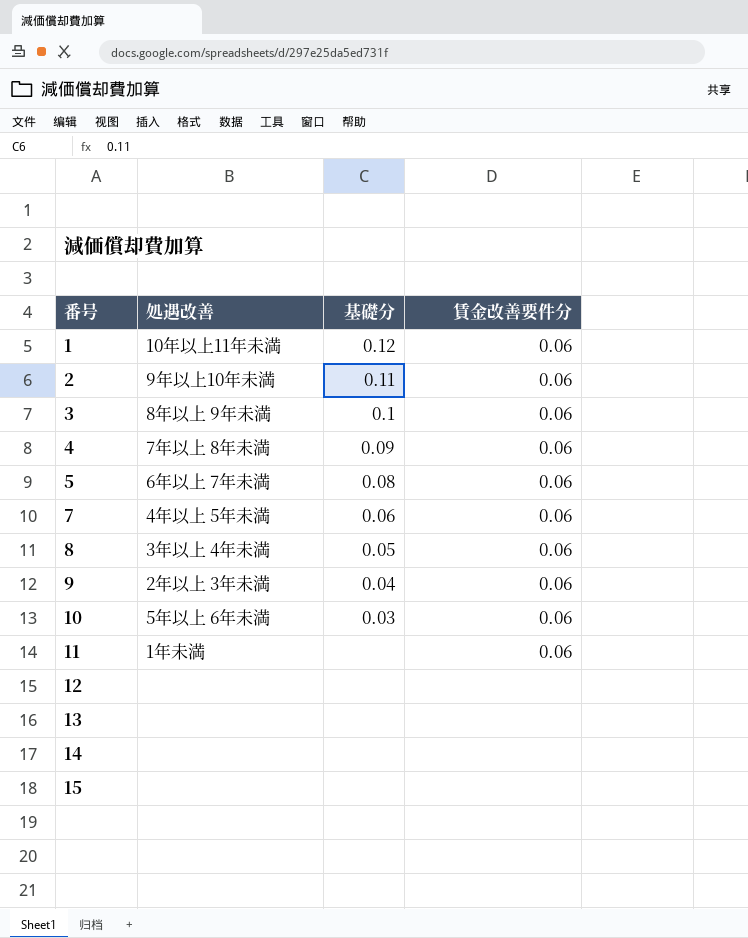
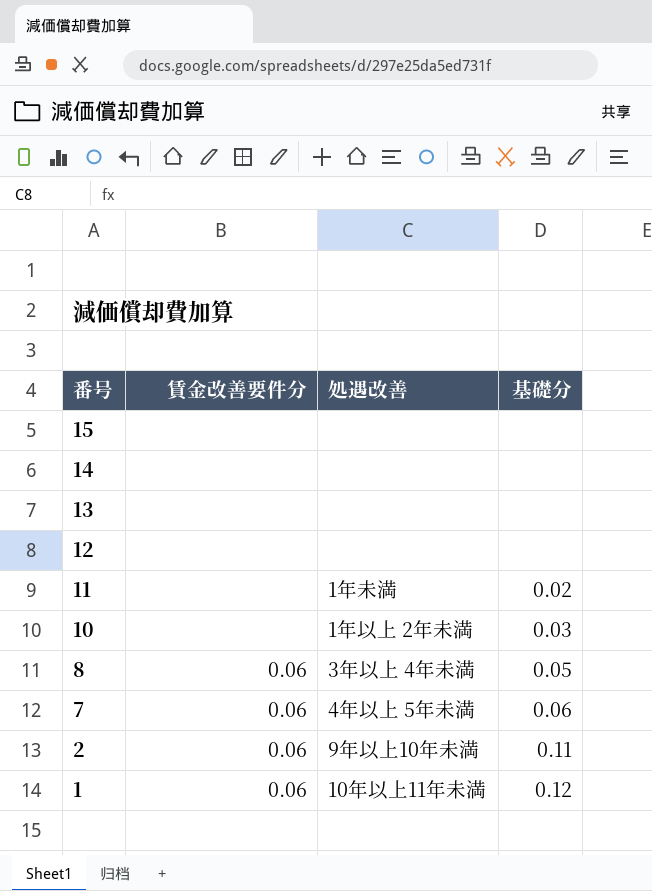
row order: 番号 ascending -> 番号 descending
column 賃金改善要件分 | position: 4 -> 2
row 3: 8年以上 9年未満 | 0.1 | 0.06 -> none
row 4: 7年以上 8年未満 | 0.09 | 0.06 -> none
row 5: 6年以上 7年未満 | 0.08 | 0.06 -> none
row 9: 2年以上 3年未満 | 0.04 | 0.06 -> none
11 | 賃金改善要件分: 0.06 -> none
11 | 基礎分: none -> 0.02
10 | 賃金改善要件分: 0.06 -> none
10 | 処遇改善: 5年以上 6年未満 -> 1年以上 2年未満

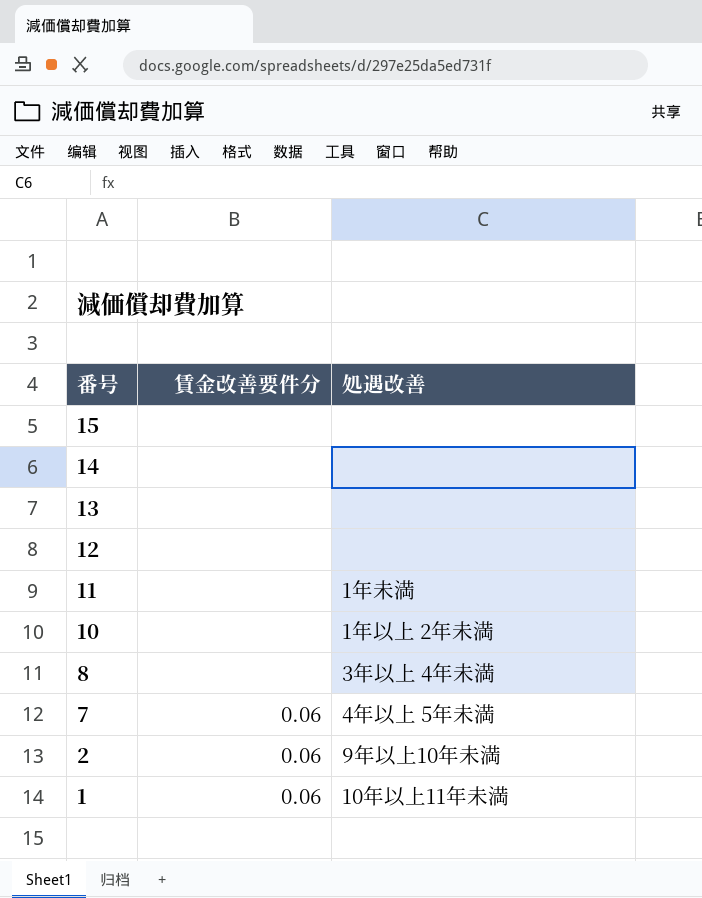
column 基礎分 | position: 4 -> none
8 | 賃金改善要件分: 0.06 -> none

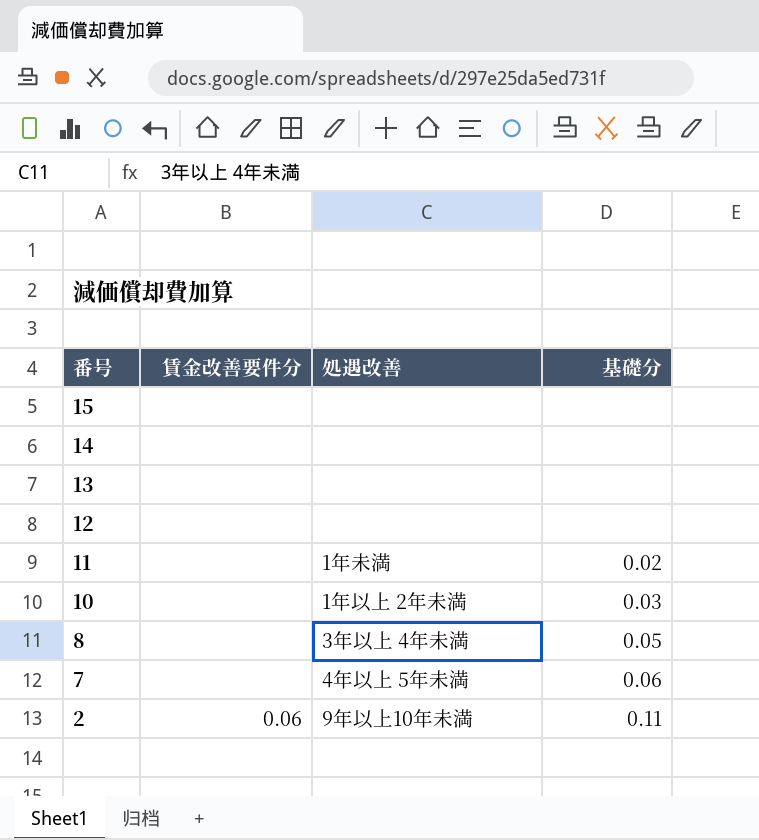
column 基礎分 | position: none -> 4
row 1: 0.06 | 10年以上11年未満 -> none
7 | 賃金改善要件分: 0.06 -> none

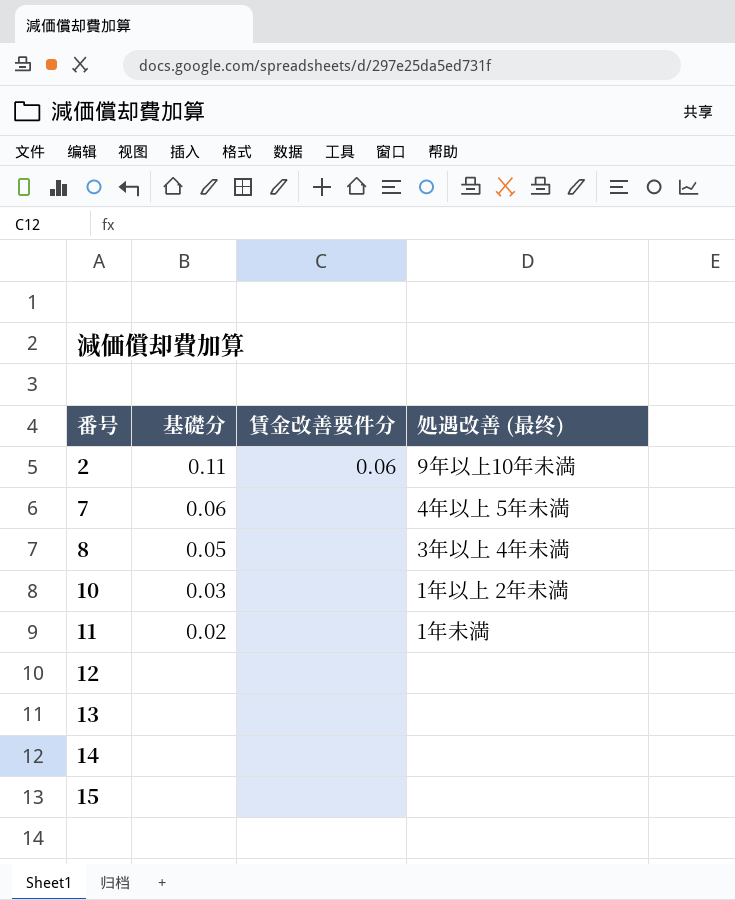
row order: 番号 descending -> 番号 ascending
column 基礎分 | position: 4 -> 2
column name: 処遇改善 -> 処遇改善 (最终)

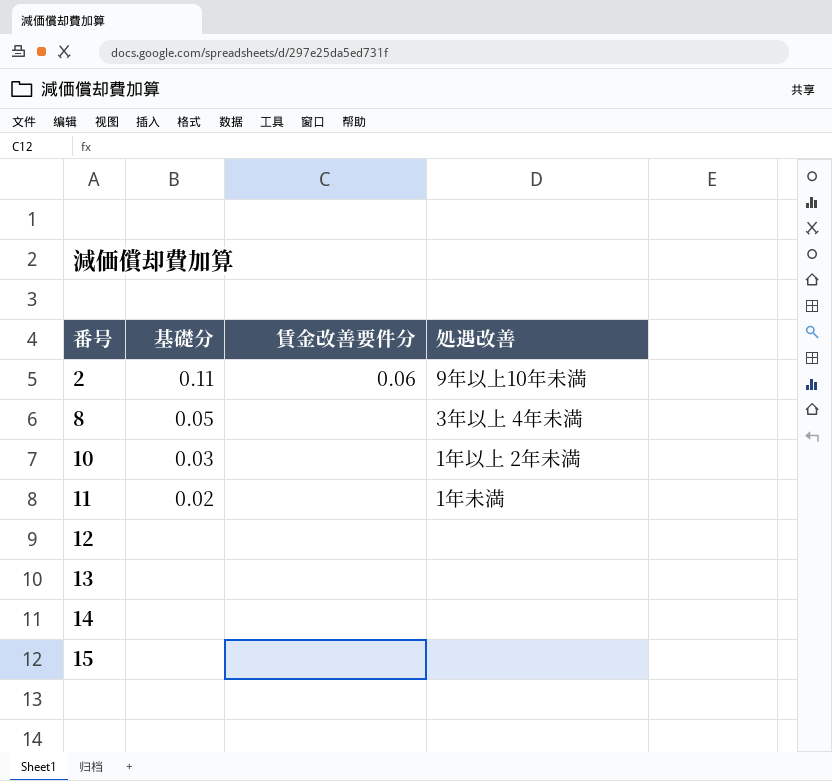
column name: 処遇改善 (最终) -> 処遇改善
row 7: 0.06 | none | 4年以上 5年未満 -> none

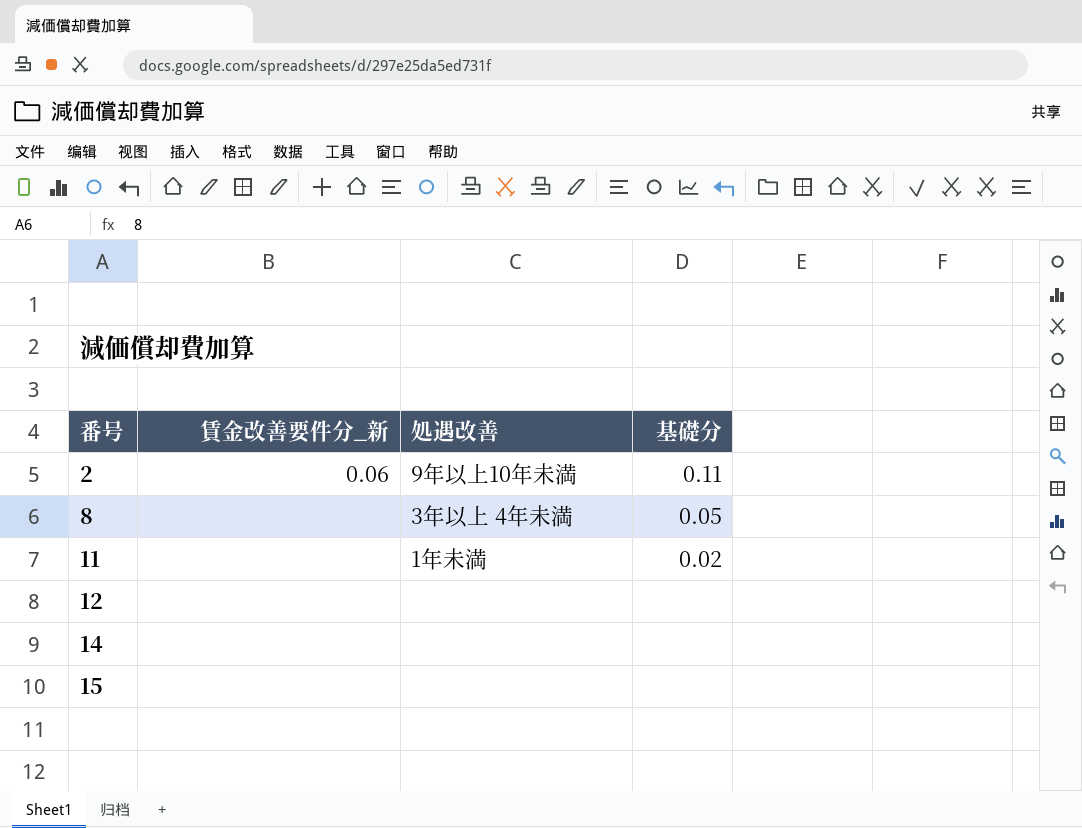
column name: 賃金改善要件分 -> 賃金改善要件分_新
column 基礎分 | position: 2 -> 4
row 10: 0.03 | none | 1年以上 2年未満 -> none
row 13: none | none | none -> none

